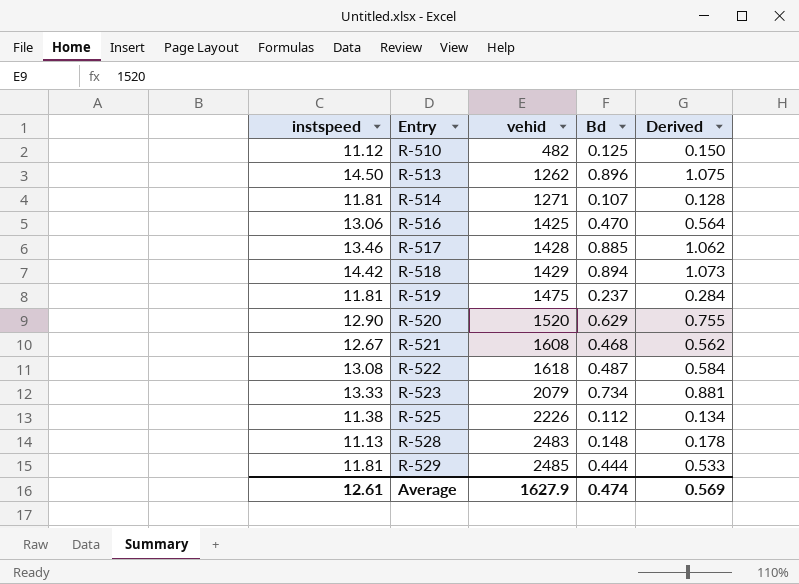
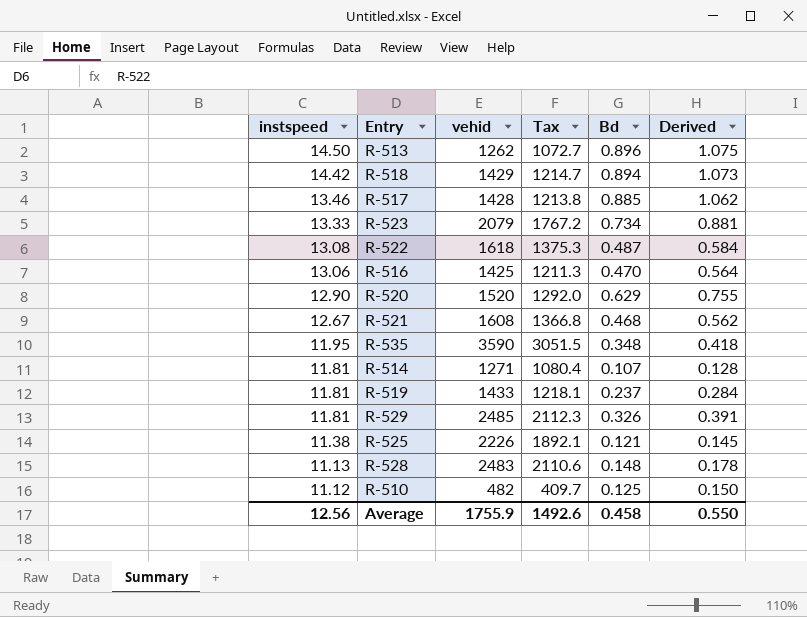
row order: Entry ascending -> instspeed descending
column Tax | formula: none -> [vehid] * 0.85
row R-535: none -> 11.95 | 3590 | 3051.5 | 0.348 | 0.418
R-519 | vehid: 1475 -> 1433
R-529 | Bd: 0.444 -> 0.326
R-529 | Derived: 0.533 -> 0.391
R-525 | Bd: 0.112 -> 0.121
R-525 | Derived: 0.134 -> 0.145
Average | instspeed: 12.61 -> 12.56
Average | vehid: 1627.9 -> 1755.9
Average | Bd: 0.474 -> 0.458
Average | Derived: 0.569 -> 0.550

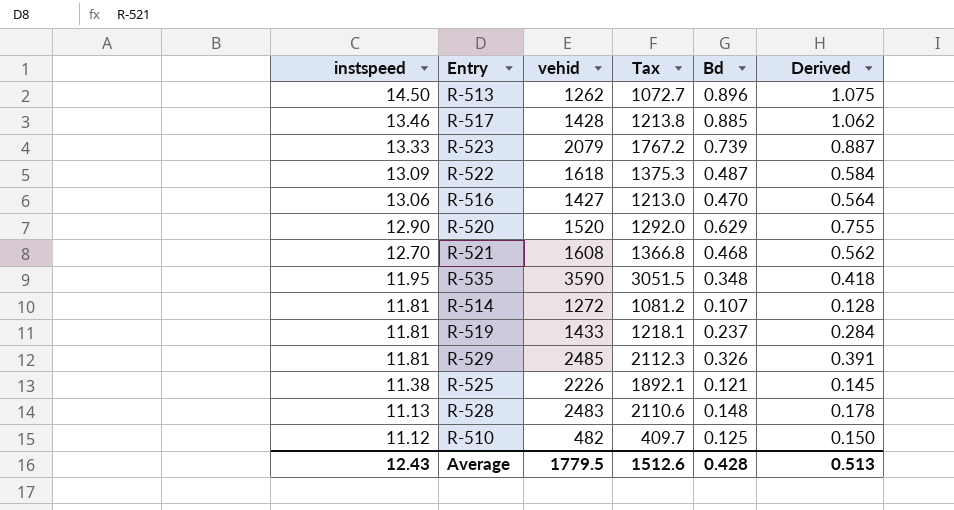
row R-518: 14.42 | 1429 | 1214.7 | 0.894 | 1.073 -> none
R-523 | Bd: 0.734 -> 0.739
R-523 | Derived: 0.881 -> 0.887
R-522 | instspeed: 13.08 -> 13.09
R-516 | vehid: 1425 -> 1427
R-516 | Tax: 1211.3 -> 1213.0
R-521 | instspeed: 12.67 -> 12.70
R-514 | vehid: 1271 -> 1272
R-514 | Tax: 1080.4 -> 1081.2
Average | instspeed: 12.56 -> 12.43
Average | vehid: 1755.9 -> 1779.5
Average | Tax: 1492.6 -> 1512.6
Average | Bd: 0.458 -> 0.428
Average | Derived: 0.550 -> 0.513

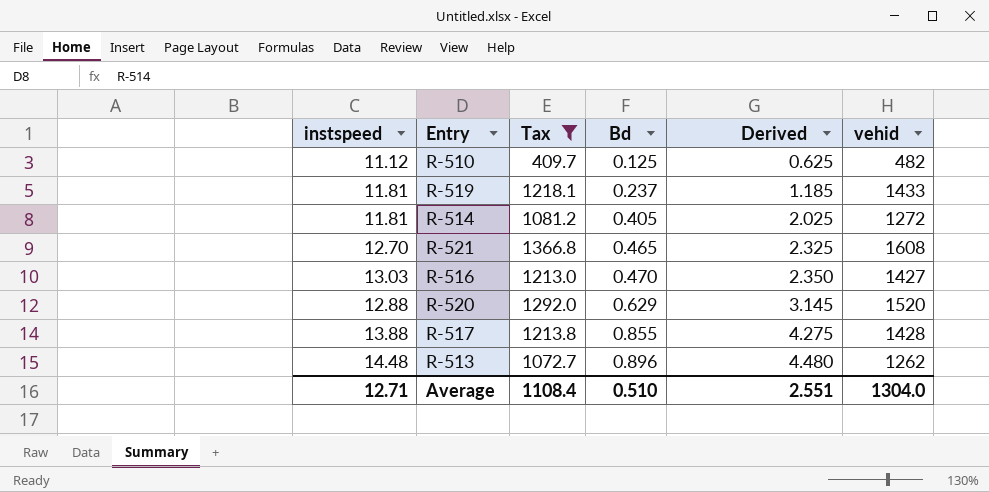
filter: none -> Tax <= 1366.8
row order: instspeed descending -> Bd ascending
column Derived | formula: [Bd] * 1.2 -> [Bd] * 5
column vehid | position: 3 -> 6
R-514 | Bd: 0.107 -> 0.405
R-521 | Bd: 0.468 -> 0.465
R-516 | instspeed: 13.06 -> 13.03
R-520 | instspeed: 12.90 -> 12.88
R-517 | instspeed: 13.46 -> 13.88
R-517 | Bd: 0.885 -> 0.855
R-513 | instspeed: 14.50 -> 14.48
Average | instspeed: 12.43 -> 12.71
Average | Tax: 1512.6 -> 1108.4
Average | Bd: 0.428 -> 0.510
Average | Derived: 0.513 -> 2.551
Average | vehid: 1779.5 -> 1304.0

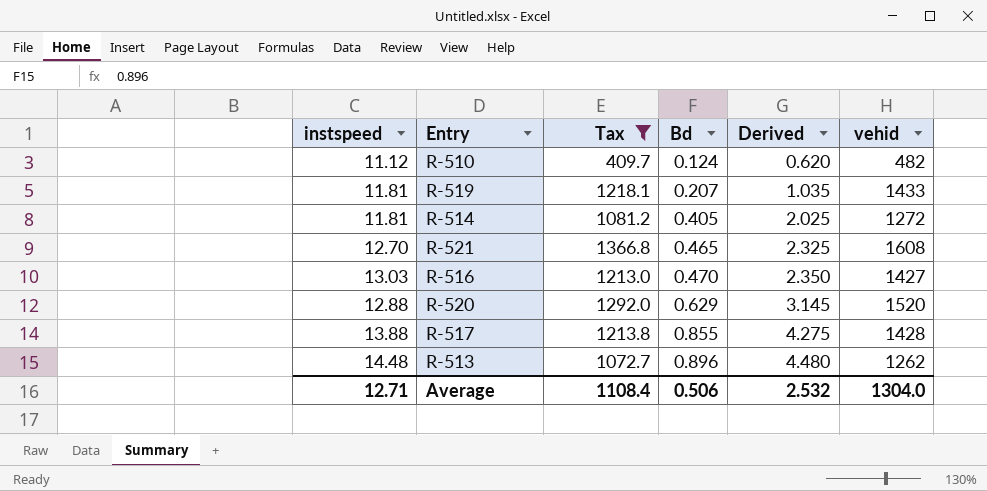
R-510 | Bd: 0.125 -> 0.124
R-510 | Derived: 0.625 -> 0.620
R-519 | Bd: 0.237 -> 0.207
R-519 | Derived: 1.185 -> 1.035
Average | Bd: 0.510 -> 0.506
Average | Derived: 2.551 -> 2.532

